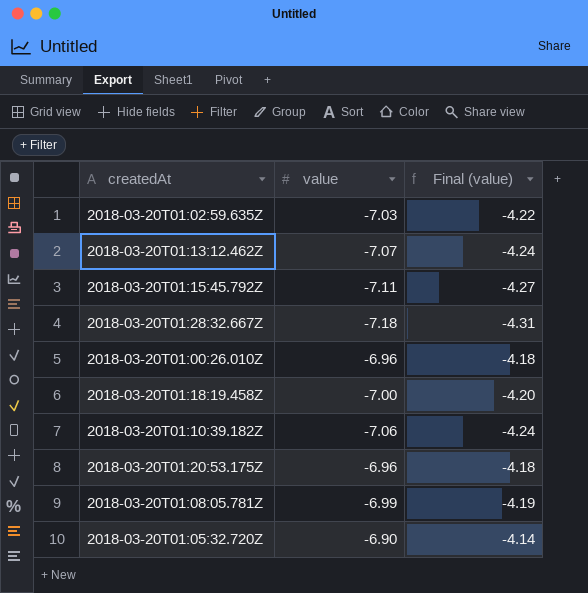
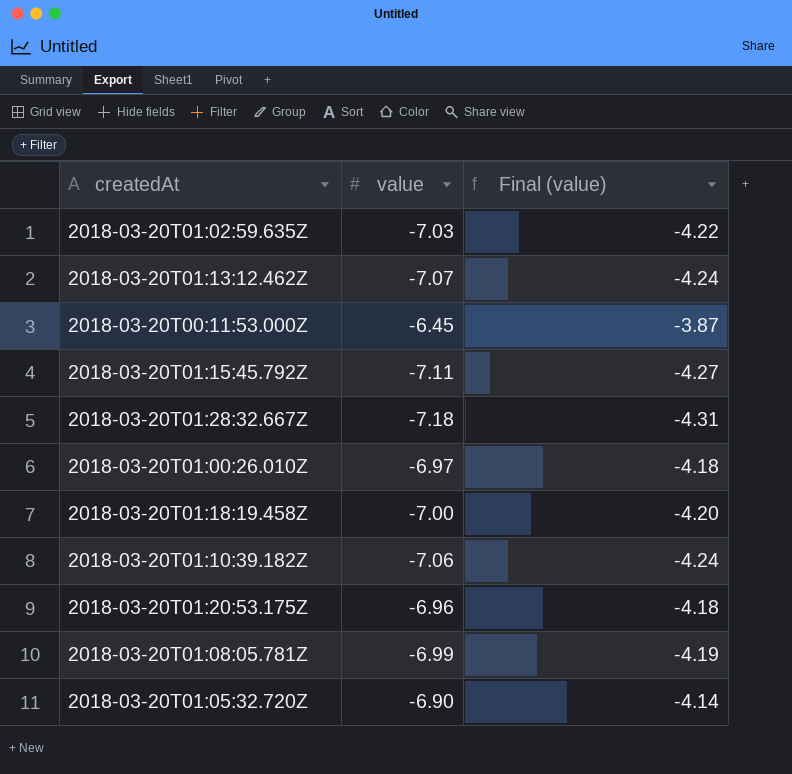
row 2018-03-20T00:11:53.000Z: none -> -6.45 | -3.87
2018-03-20T01:00:26.010Z | value: -6.96 -> -6.97

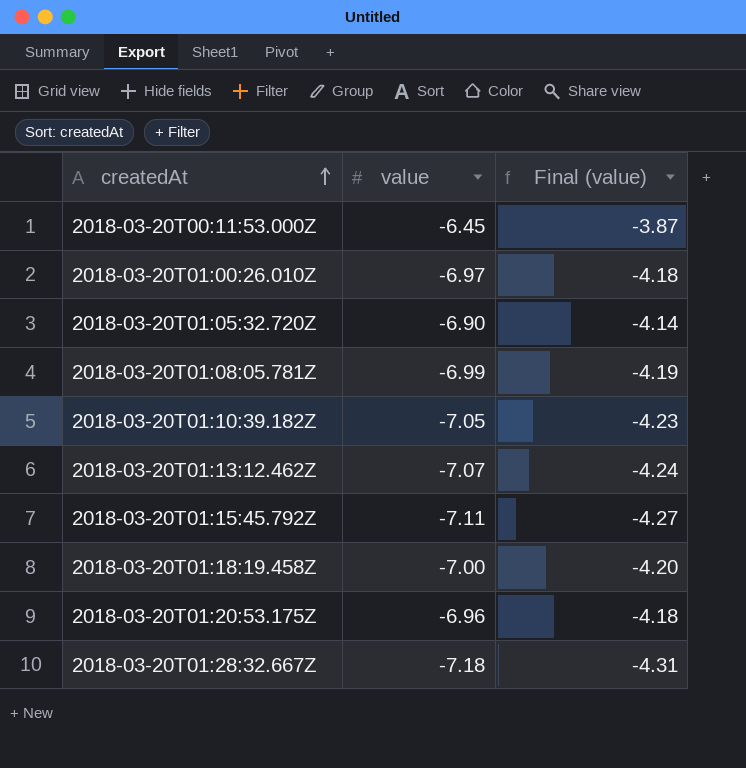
row order: none -> createdAt ascending
row 2018-03-20T01:02:59.635Z: -7.03 | -4.22 -> none
2018-03-20T01:10:39.182Z | value: -7.06 -> -7.05
2018-03-20T01:10:39.182Z | Final (value): -4.24 -> -4.23

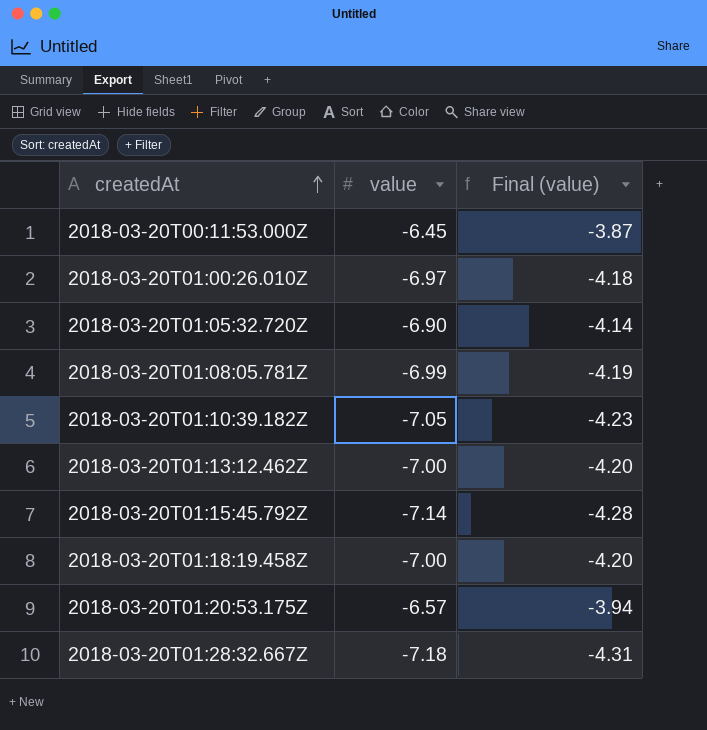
2018-03-20T01:13:12.462Z | value: -7.07 -> -7.00
2018-03-20T01:13:12.462Z | Final (value): -4.24 -> -4.20
2018-03-20T01:15:45.792Z | value: -7.11 -> -7.14
2018-03-20T01:15:45.792Z | Final (value): -4.27 -> -4.28
2018-03-20T01:20:53.175Z | value: -6.96 -> -6.57
2018-03-20T01:20:53.175Z | Final (value): -4.18 -> -3.94

